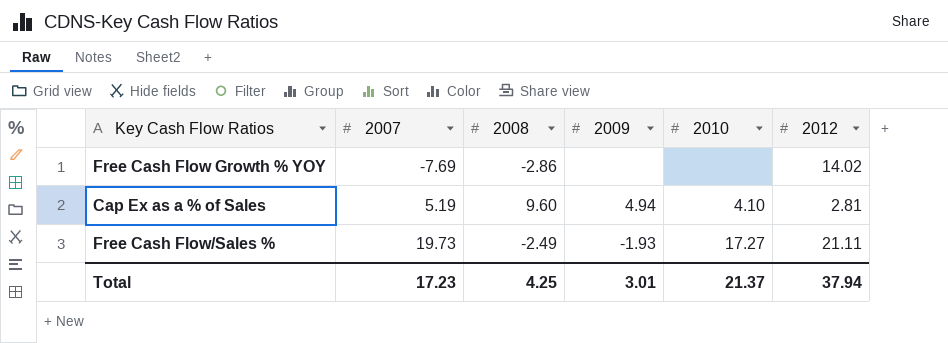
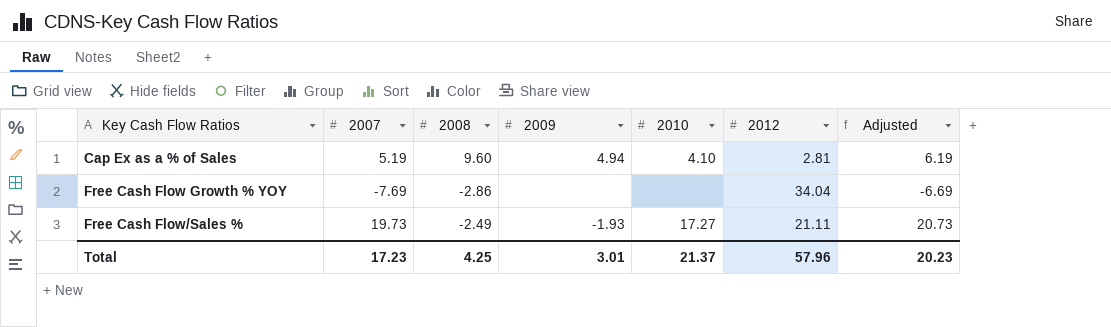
row order: 2007 ascending -> Key Cash Flow Ratios ascending
column Adjusted | formula: none -> [2007] + 1
Free Cash Flow Growth % YOY | 2012: 14.02 -> 34.04
Total | 2012: 37.94 -> 57.96

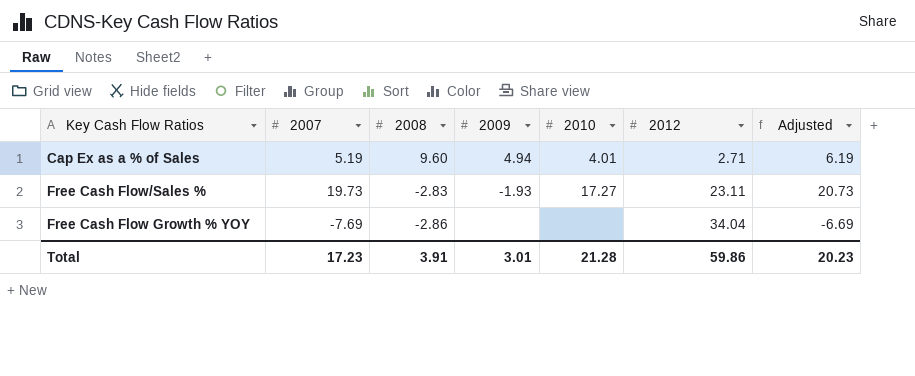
row order: Key Cash Flow Ratios ascending -> 2008 descending
Cap Ex as a % of Sales | 2010: 4.10 -> 4.01
Cap Ex as a % of Sales | 2012: 2.81 -> 2.71
Free Cash Flow/Sales % | 2008: -2.49 -> -2.83
Free Cash Flow/Sales % | 2012: 21.11 -> 23.11
Total | 2008: 4.25 -> 3.91
Total | 2010: 21.37 -> 21.28
Total | 2012: 57.96 -> 59.86

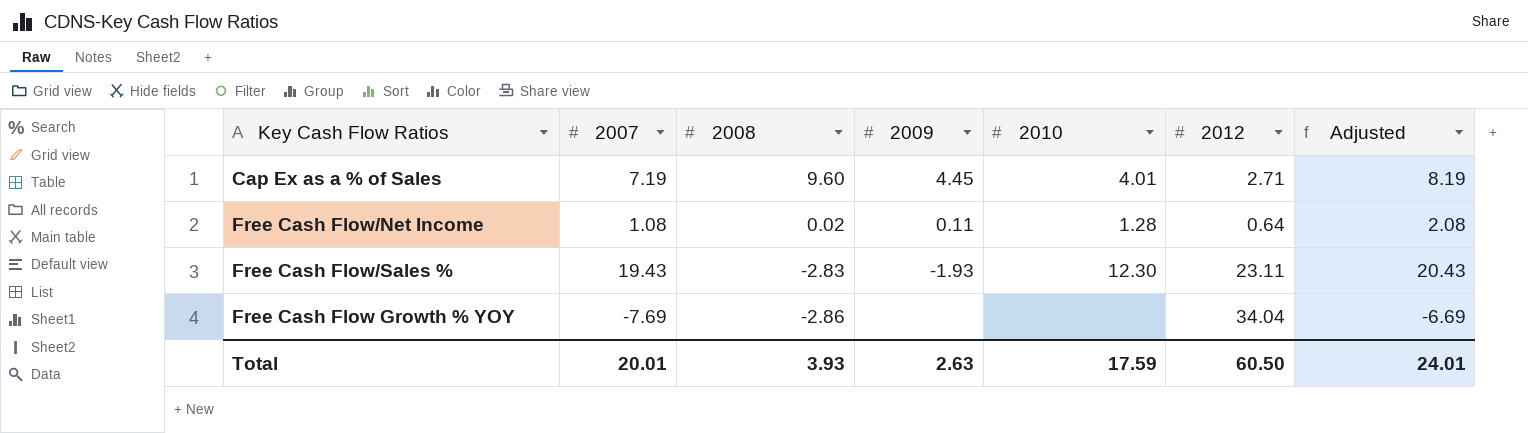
Cap Ex as a % of Sales | 2007: 5.19 -> 7.19
Cap Ex as a % of Sales | 2009: 4.94 -> 4.45
Cap Ex as a % of Sales | Adjusted: 6.19 -> 8.19
row Free Cash Flow/Net Income: none -> 1.08 | 0.02 | 0.11 | 1.28 | 0.64 | 2.08
Free Cash Flow/Sales % | 2007: 19.73 -> 19.43
Free Cash Flow/Sales % | 2010: 17.27 -> 12.30
Free Cash Flow/Sales % | Adjusted: 20.73 -> 20.43
Total | 2007: 17.23 -> 20.01
Total | 2008: 3.91 -> 3.93
Total | 2009: 3.01 -> 2.63
Total | 2010: 21.28 -> 17.59
Total | 2012: 59.86 -> 60.50
Total | Adjusted: 20.23 -> 24.01

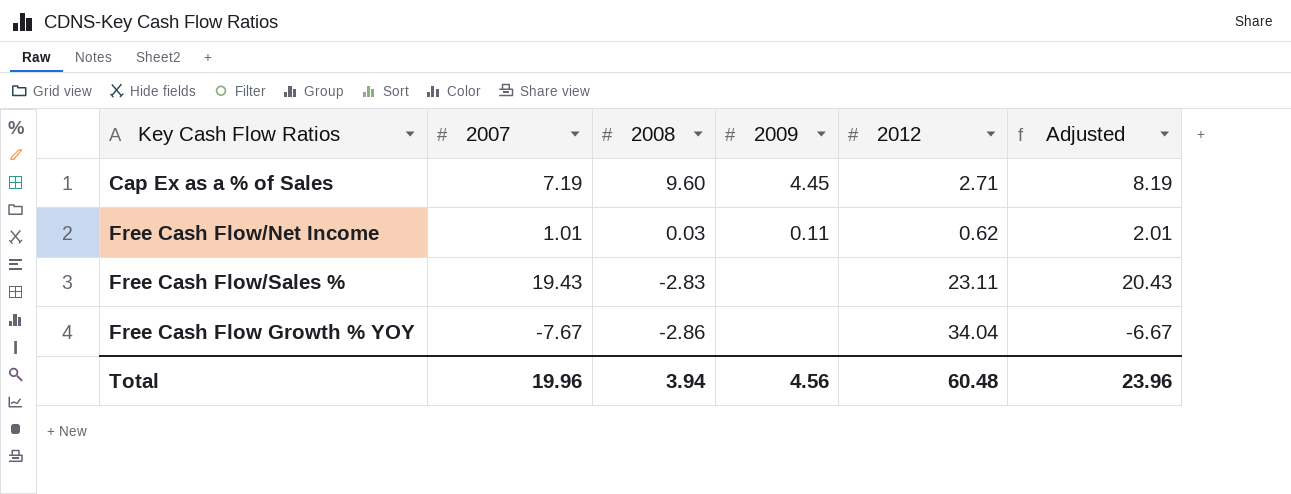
column 2010 | position: 5 -> none
Free Cash Flow/Net Income | 2007: 1.08 -> 1.01
Free Cash Flow/Net Income | 2008: 0.02 -> 0.03
Free Cash Flow/Net Income | 2012: 0.64 -> 0.62
Free Cash Flow/Net Income | Adjusted: 2.08 -> 2.01
Free Cash Flow/Sales % | 2009: -1.93 -> none
Free Cash Flow Growth % YOY | 2007: -7.69 -> -7.67
Free Cash Flow Growth % YOY | Adjusted: -6.69 -> -6.67
Total | 2007: 20.01 -> 19.96
Total | 2008: 3.93 -> 3.94
Total | 2009: 2.63 -> 4.56
Total | 2012: 60.50 -> 60.48
Total | Adjusted: 24.01 -> 23.96

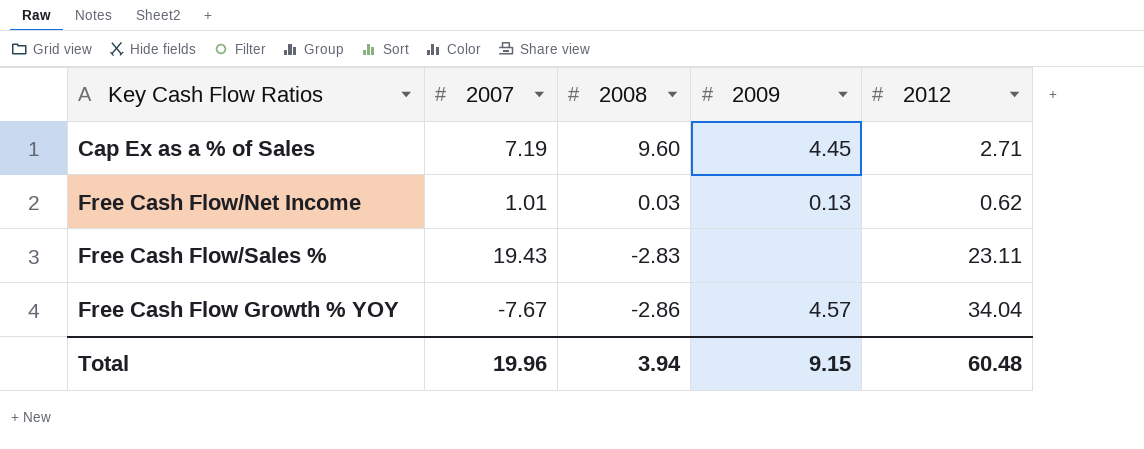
column Adjusted | formula: [2007] + 1 -> none
Free Cash Flow/Net Income | 2009: 0.11 -> 0.13
Free Cash Flow Growth % YOY | 2009: none -> 4.57
Total | 2009: 4.56 -> 9.15

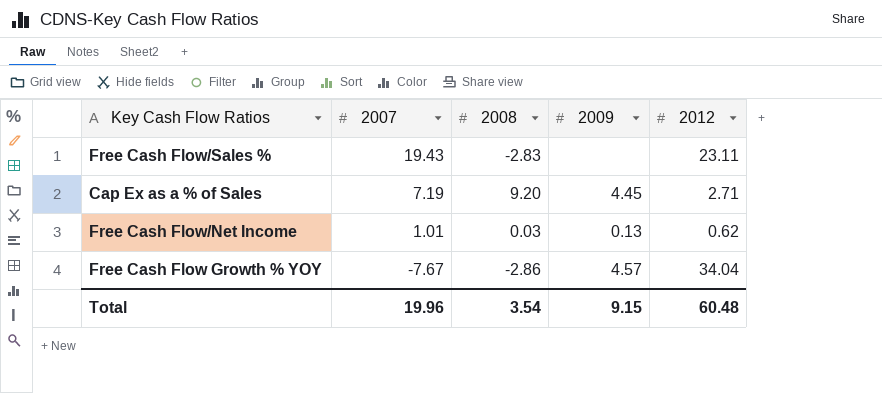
row order: 2008 descending -> 2007 descending
Cap Ex as a % of Sales | 2008: 9.60 -> 9.20
Total | 2008: 3.94 -> 3.54

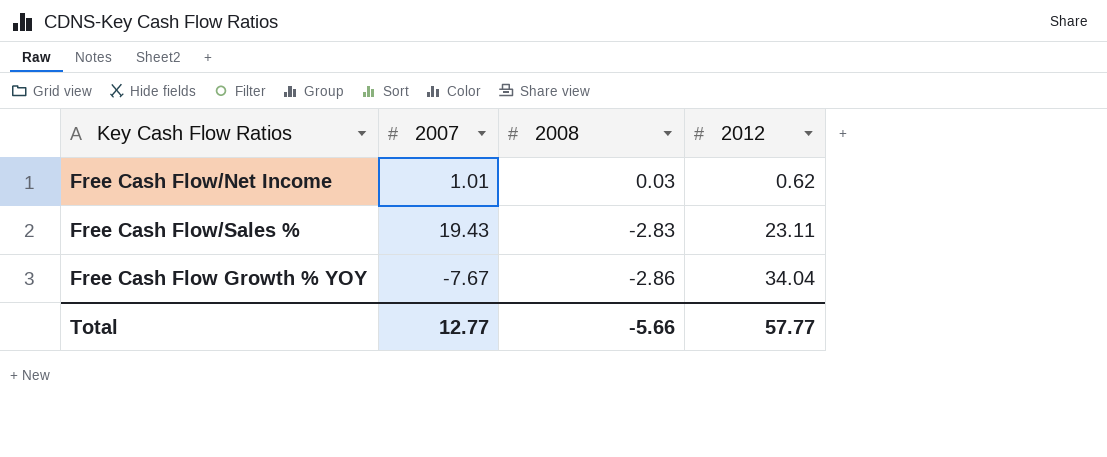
row order: 2007 descending -> 2008 descending
column 2009 | position: 4 -> none
row Cap Ex as a % of Sales: 7.19 | 9.20 | 4.45 | 2.71 -> none
Total | 2007: 19.96 -> 12.77
Total | 2008: 3.54 -> -5.66
Total | 2012: 60.48 -> 57.77

